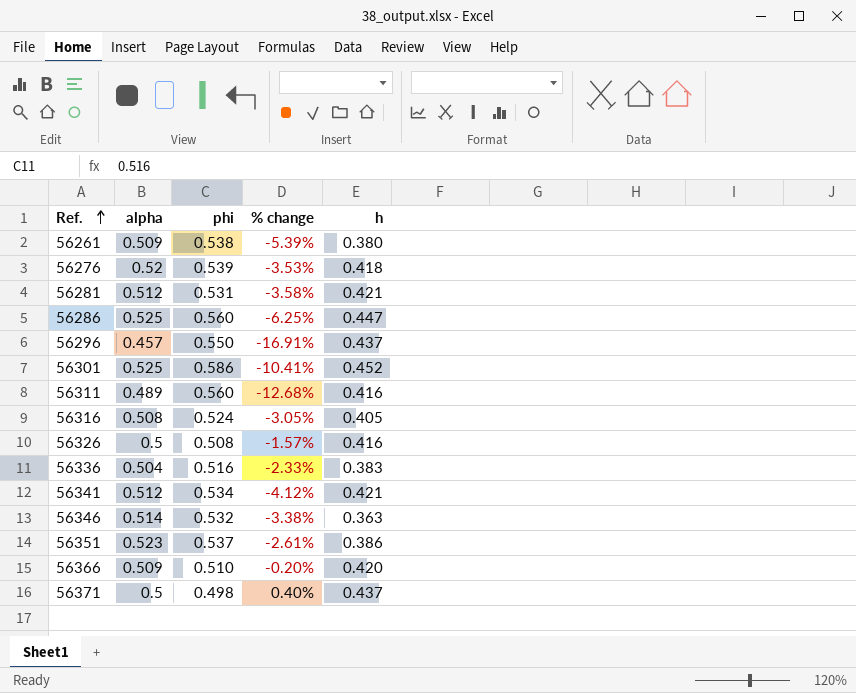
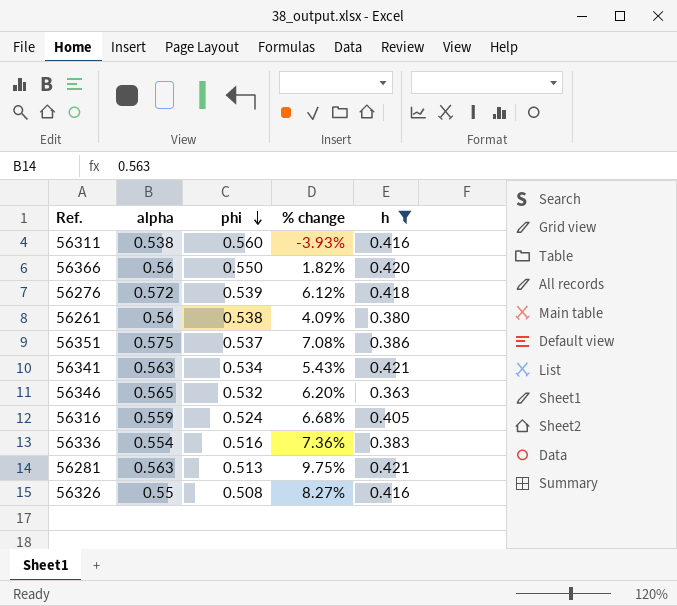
filter: none -> h <= 0.421
row order: Ref. ascending -> phi descending
56311 | alpha: 0.489 -> 0.538
56311 | % change: -12.68% -> -3.93%
56366 | alpha: 0.509 -> 0.56
56366 | phi: 0.510 -> 0.550
56366 | % change: -0.20% -> 1.82%
56276 | alpha: 0.52 -> 0.572
56276 | % change: -3.53% -> 6.12%
56261 | alpha: 0.509 -> 0.56
56261 | % change: -5.39% -> 4.09%
56351 | alpha: 0.523 -> 0.575
56351 | % change: -2.61% -> 7.08%
56341 | alpha: 0.512 -> 0.563
56341 | % change: -4.12% -> 5.43%
56346 | alpha: 0.514 -> 0.565
56346 | % change: -3.38% -> 6.20%
56316 | alpha: 0.508 -> 0.559
56316 | % change: -3.05% -> 6.68%
56336 | alpha: 0.504 -> 0.554
56336 | % change: -2.33% -> 7.36%
56281 | alpha: 0.512 -> 0.563
56281 | phi: 0.531 -> 0.513
56281 | % change: -3.58% -> 9.75%
56326 | alpha: 0.5 -> 0.55
56326 | % change: -1.57% -> 8.27%

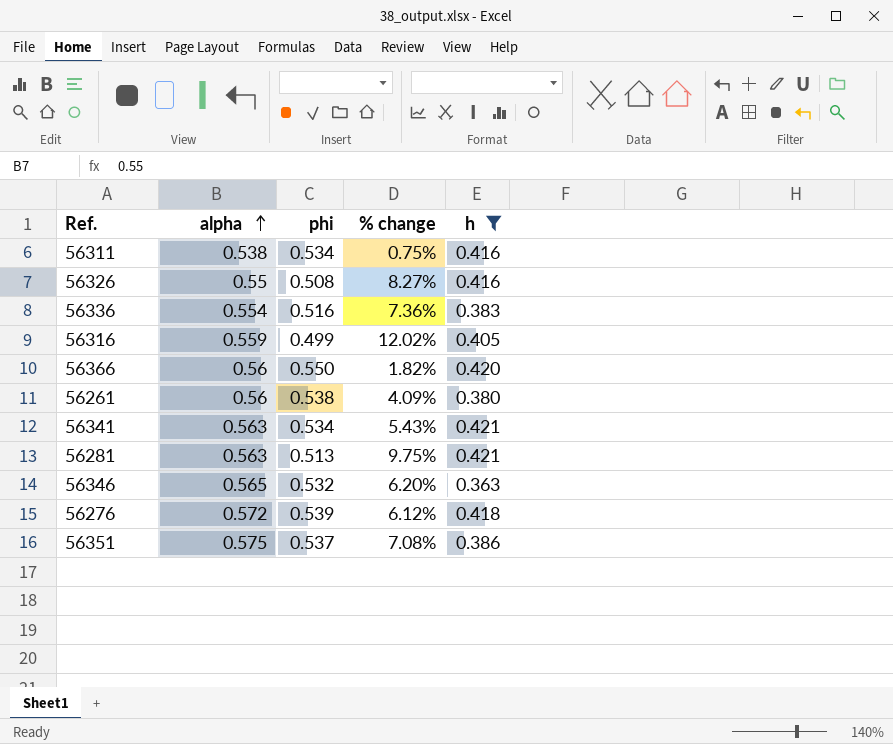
row order: phi descending -> alpha ascending
56311 | phi: 0.560 -> 0.534
56311 | % change: -3.93% -> 0.75%
56316 | phi: 0.524 -> 0.499
56316 | % change: 6.68% -> 12.02%

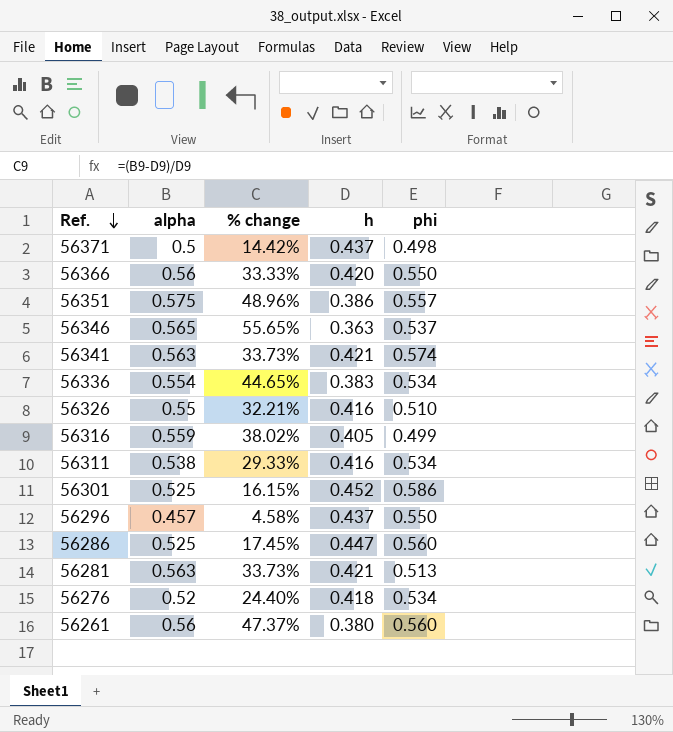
filter: h <= 0.421 -> none
row order: alpha ascending -> Ref. descending
column % change | formula: ([alpha] - [phi]) / [phi] -> ([alpha] - [h]) / [h]
column phi | position: 3 -> 5
56351 | phi: 0.537 -> 0.557
56346 | phi: 0.532 -> 0.537
56341 | phi: 0.534 -> 0.574
56336 | phi: 0.516 -> 0.534
56326 | phi: 0.508 -> 0.510
56276 | alpha: 0.572 -> 0.52
56276 | phi: 0.539 -> 0.534
56261 | phi: 0.538 -> 0.560

